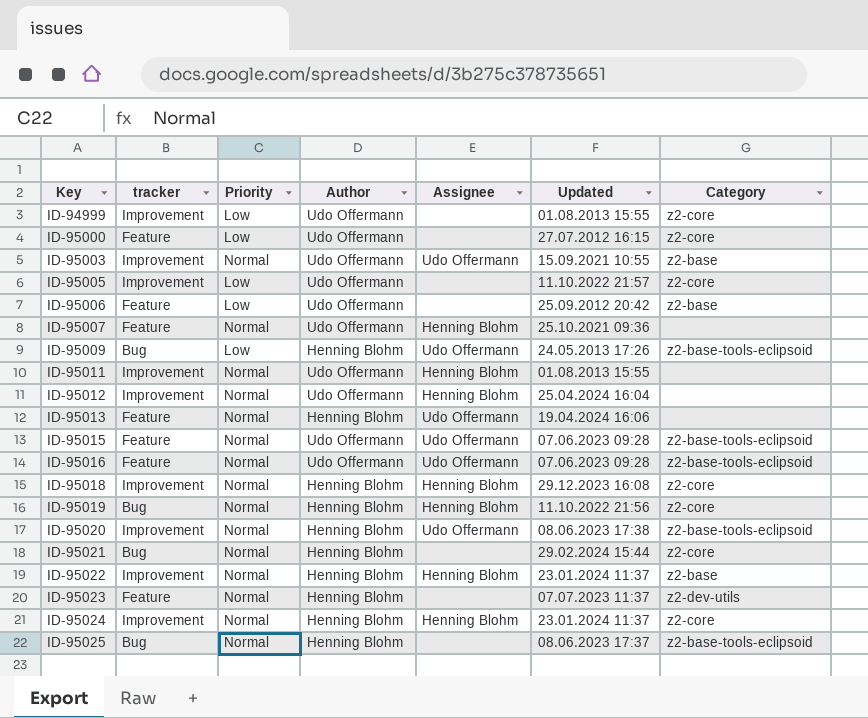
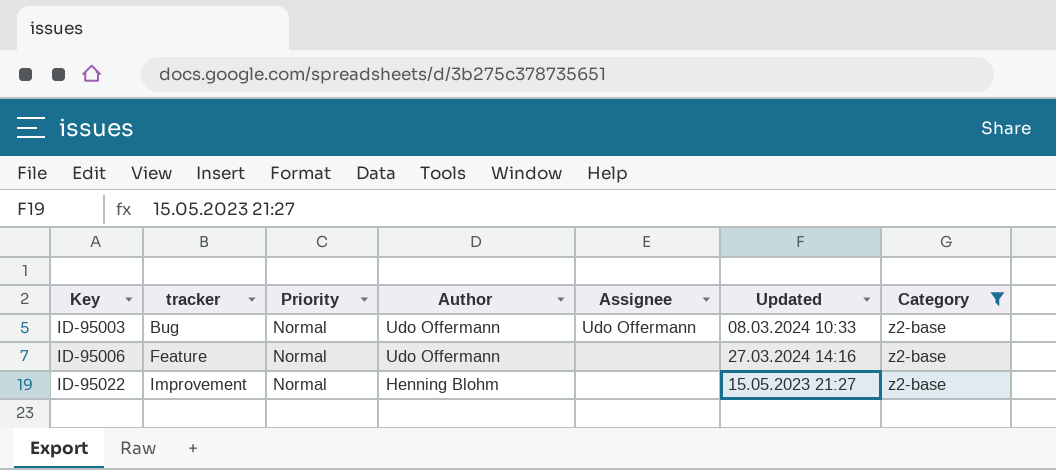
filter: none -> Category = z2-base
ID-95003 | tracker: Improvement -> Bug
ID-95003 | Updated: 15.09.2021 10:55 -> 08.03.2024 10:33
ID-95006 | Priority: Low -> Normal
ID-95006 | Updated: 25.09.2012 20:42 -> 27.03.2024 14:16
ID-95022 | Assignee: Henning Blohm -> none
ID-95022 | Updated: 23.01.2024 11:37 -> 15.05.2023 21:27

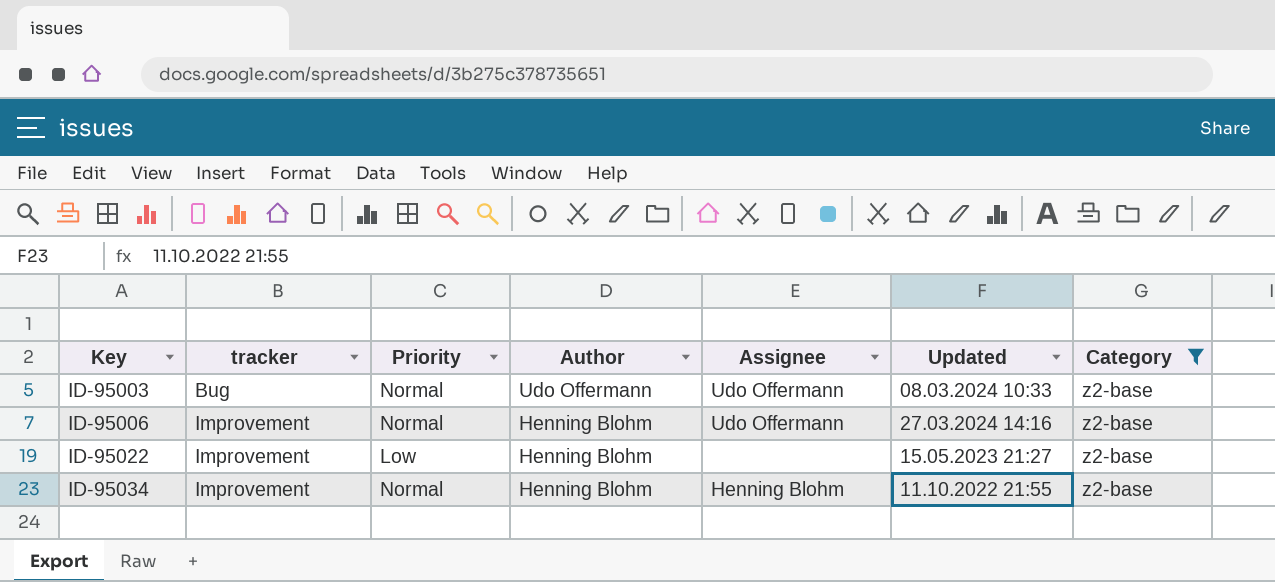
ID-95006 | tracker: Feature -> Improvement
ID-95006 | Author: Udo Offermann -> Henning Blohm
ID-95006 | Assignee: none -> Udo Offermann
ID-95022 | Priority: Normal -> Low
row ID-95034: none -> Improvement | Normal | Henning Blohm | Henning Blohm | 11.10.2022 21:55 | z2-base

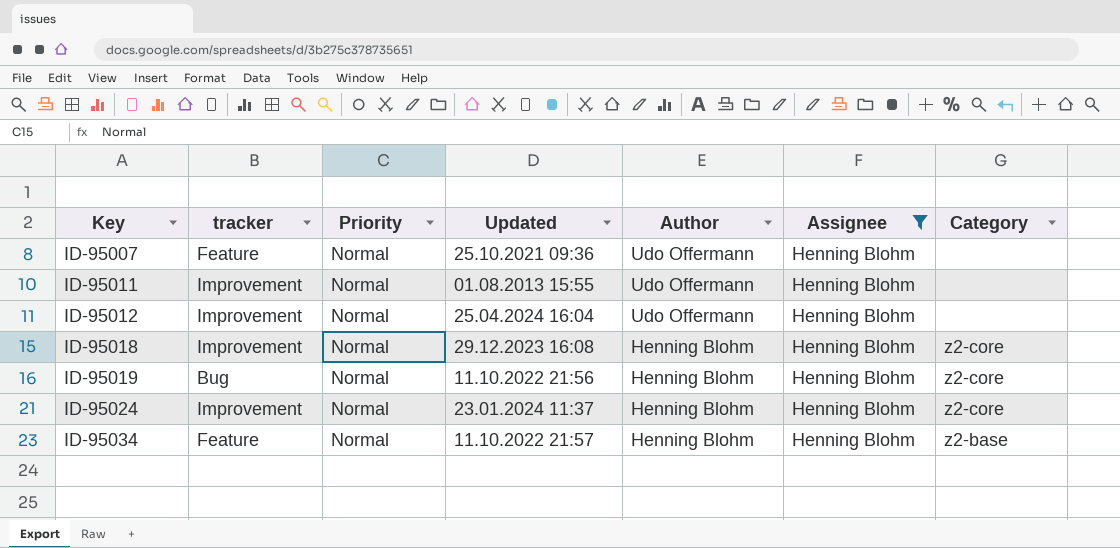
filter: Category = z2-base -> Assignee = Henning Blohm
column Updated | position: 6 -> 4
ID-95034 | tracker: Improvement -> Feature
ID-95034 | Updated: 11.10.2022 21:55 -> 11.10.2022 21:57

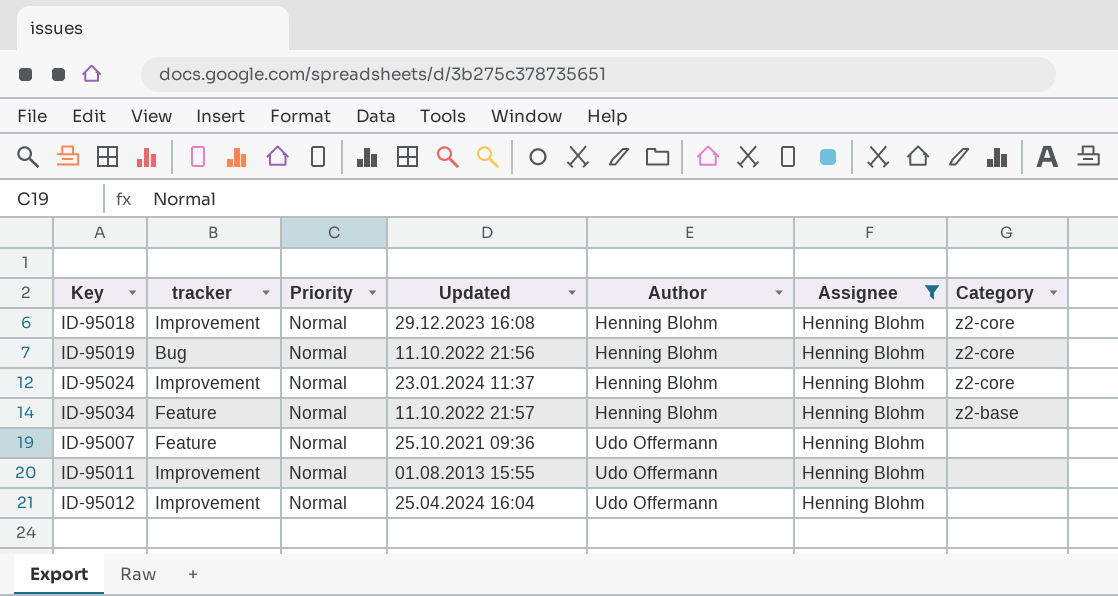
row order: Key ascending -> Author ascending

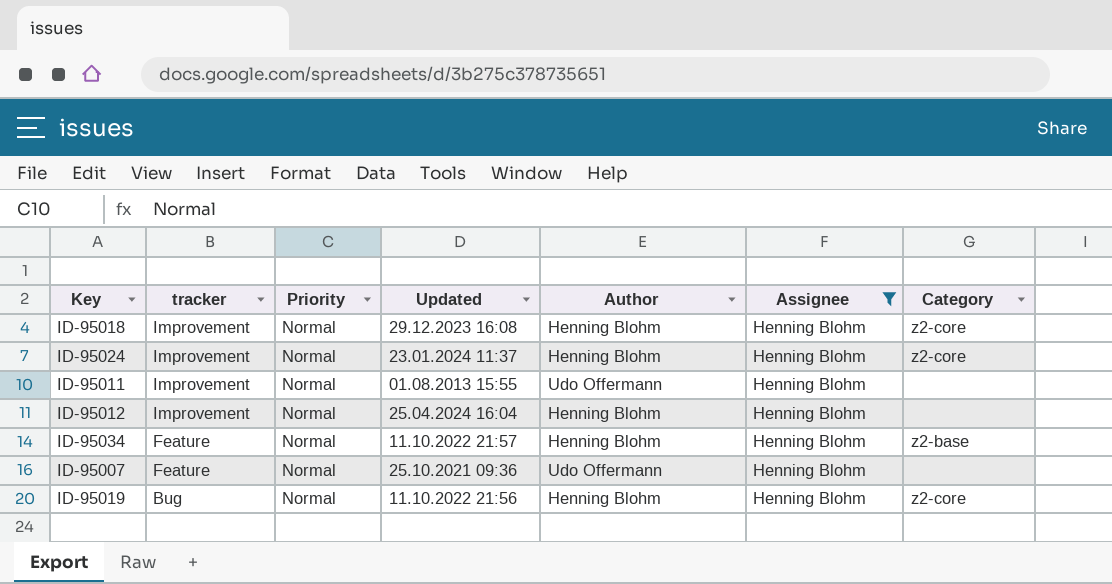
row order: Author ascending -> tracker descending
ID-95012 | Author: Udo Offermann -> Henning Blohm

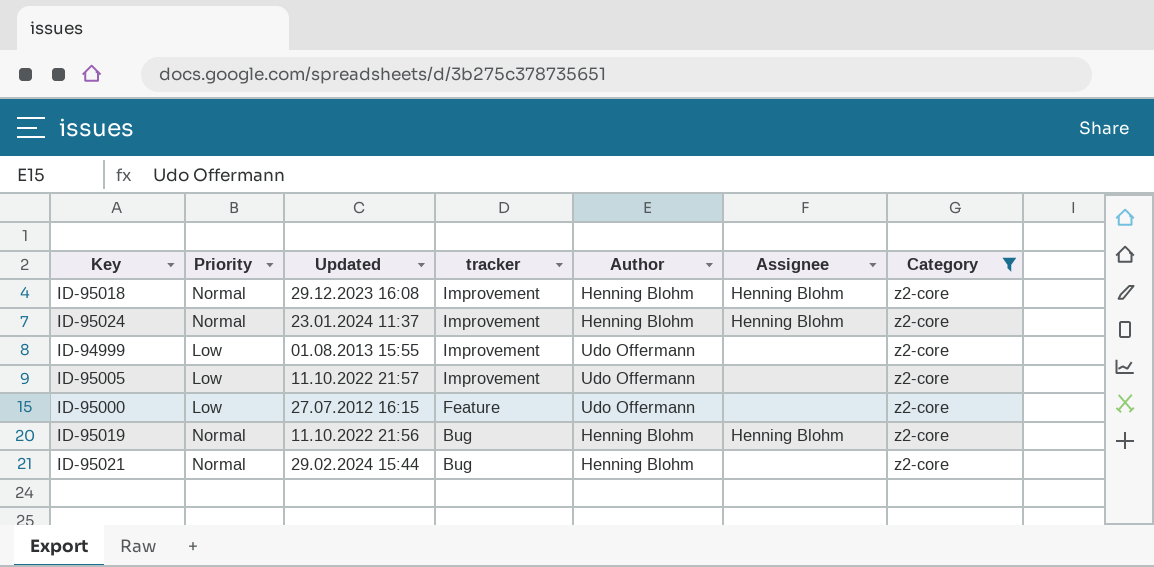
filter: Assignee = Henning Blohm -> Category = z2-core
column tracker | position: 2 -> 4

